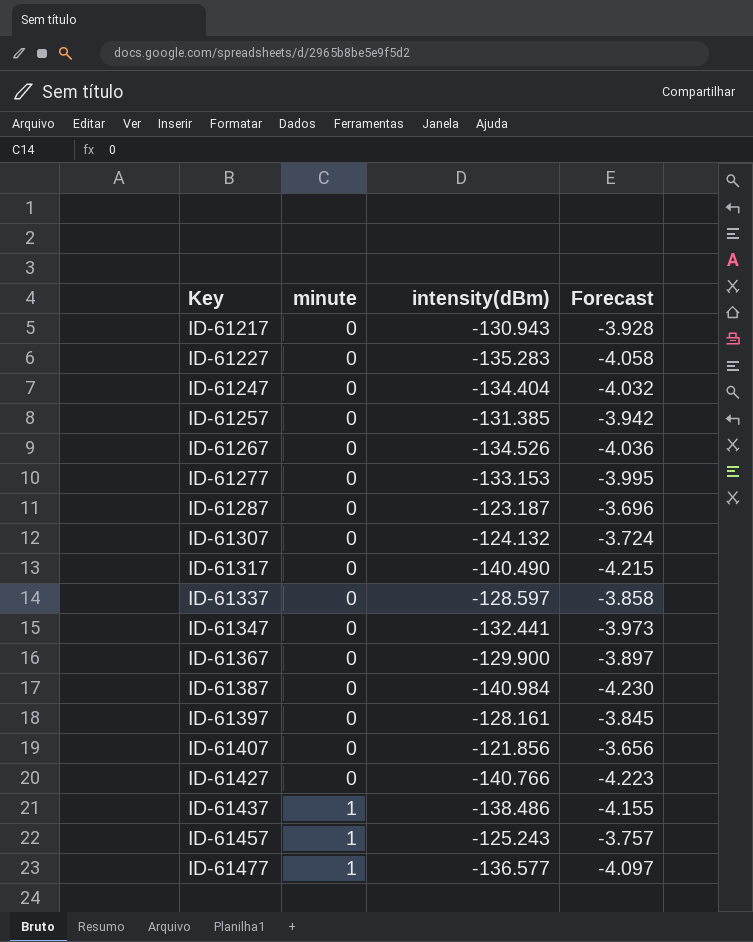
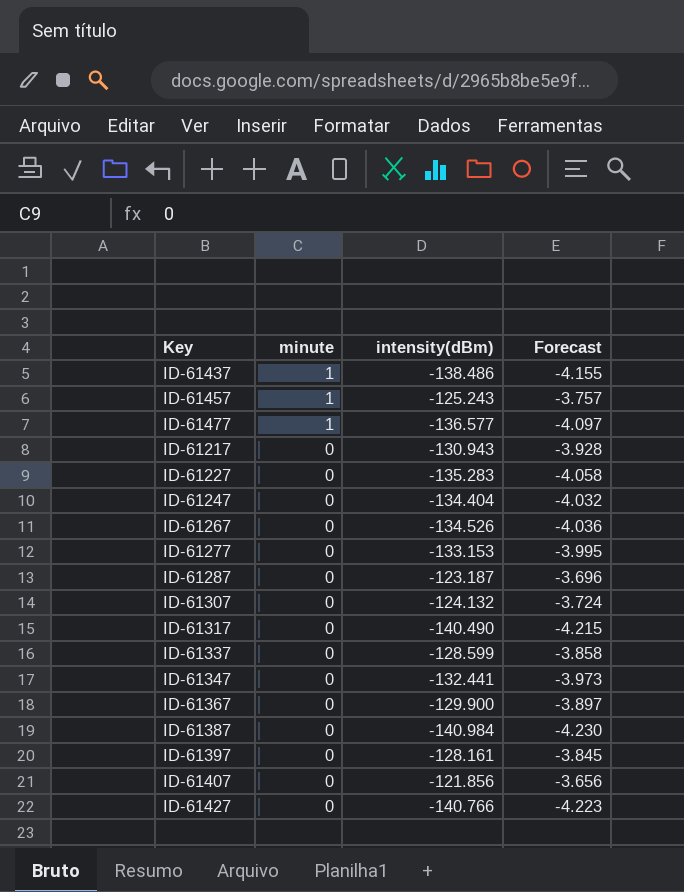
row order: Key ascending -> minute descending
row ID-61257: 0 | -131.385 | -3.942 -> none
ID-61337 | intensity(dBm): -128.597 -> -128.599

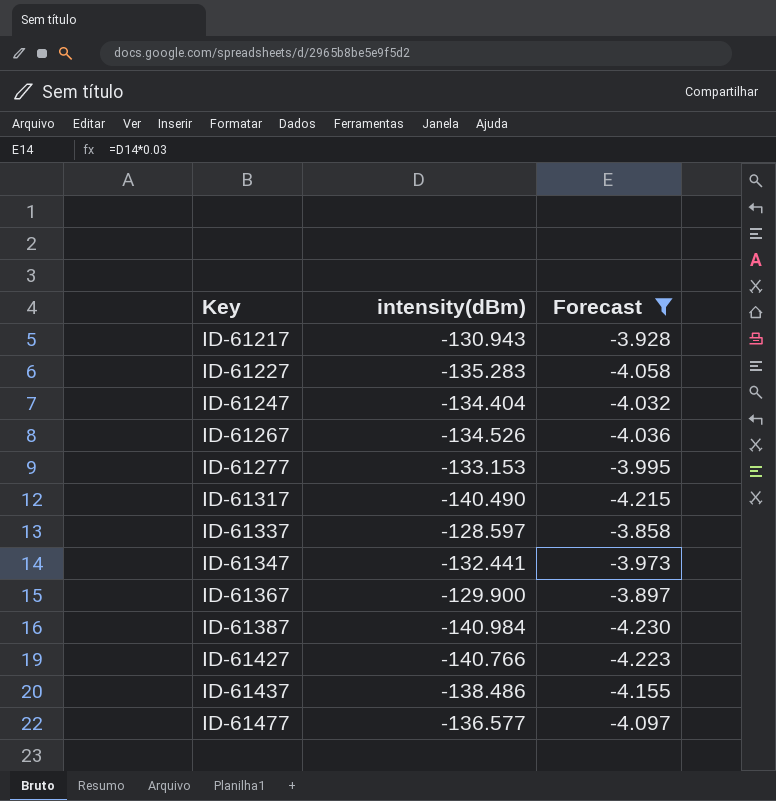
filter: none -> Forecast <= -3.858
row order: minute descending -> Key ascending
column minute | position: 2 -> none
ID-61337 | intensity(dBm): -128.599 -> -128.597

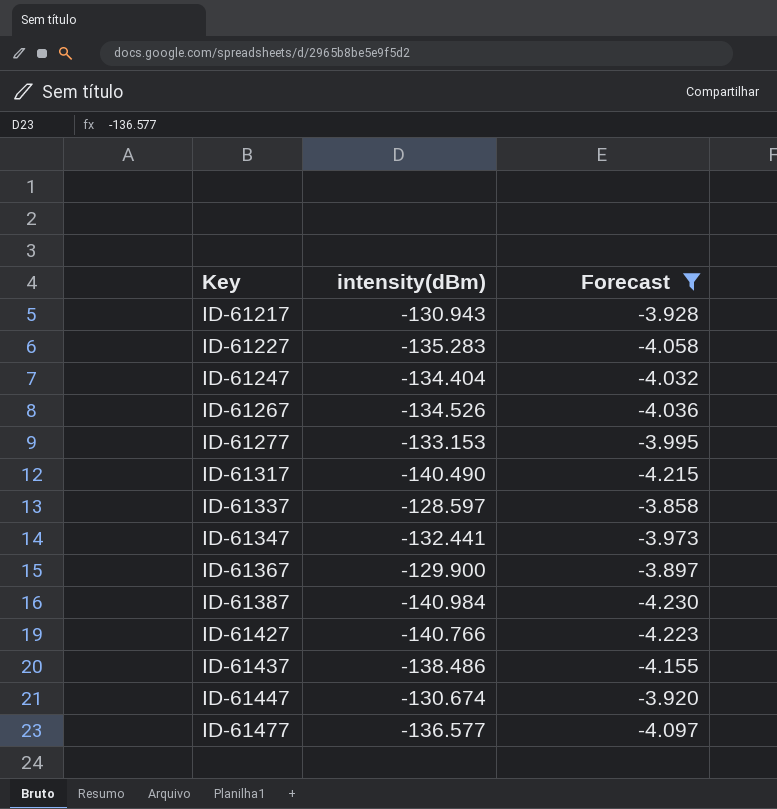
row ID-61447: none -> -130.674 | -3.920

